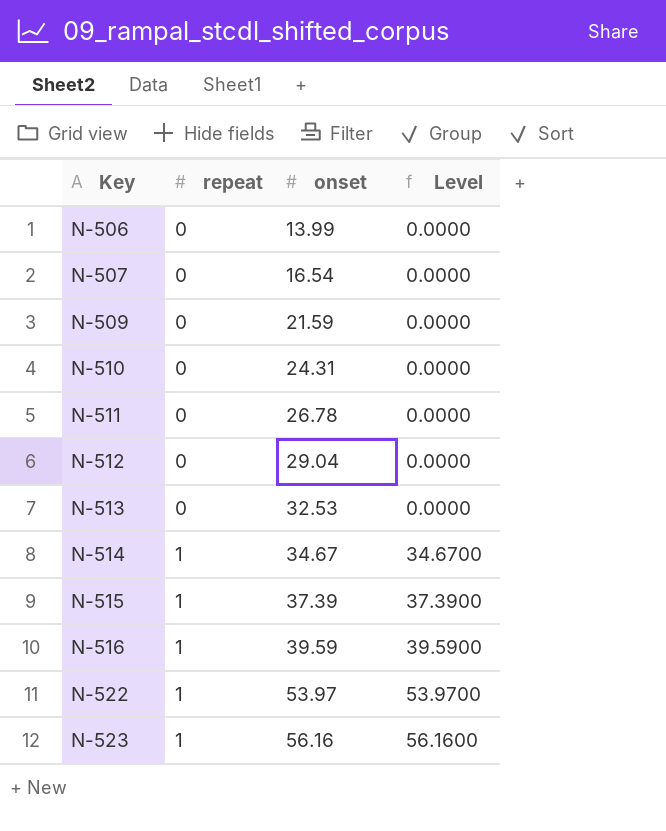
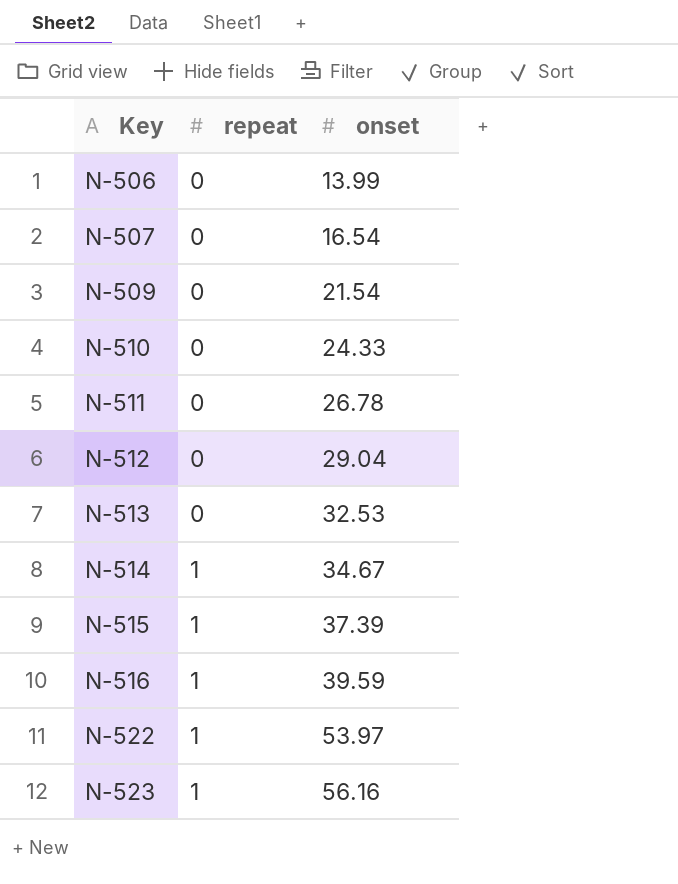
column Level | formula: [repeat] * [onset] -> none
N-509 | onset: 21.59 -> 21.54
N-510 | onset: 24.31 -> 24.33

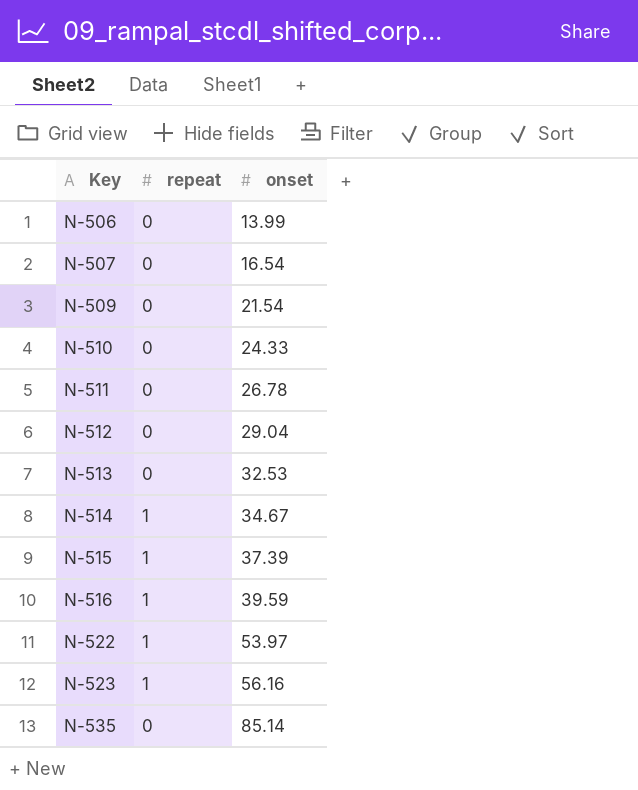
row N-535: none -> 0 | 85.14

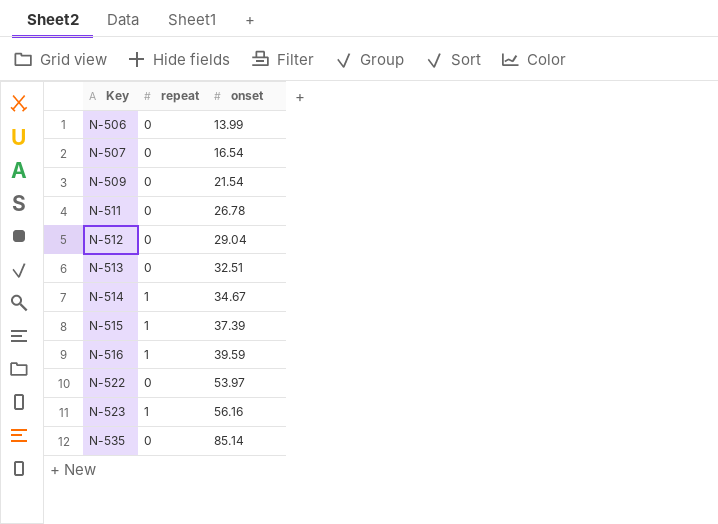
row N-510: 0 | 24.33 -> none
N-513 | onset: 32.53 -> 32.51
N-522 | repeat: 1 -> 0

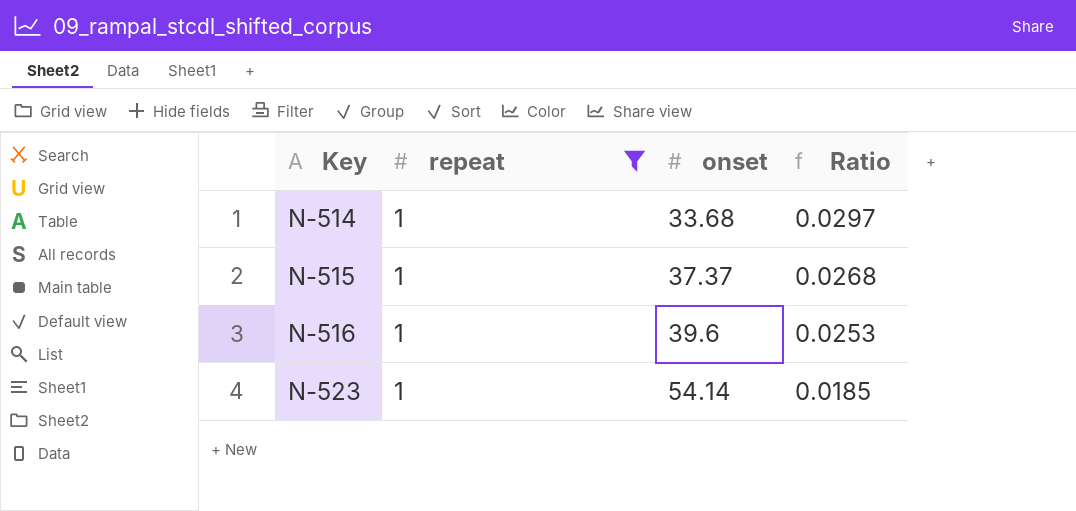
filter: none -> repeat = 1
column Ratio | formula: none -> [repeat] / [onset]
N-514 | onset: 34.67 -> 33.68
N-515 | onset: 37.39 -> 37.37
N-516 | onset: 39.59 -> 39.6
N-523 | onset: 56.16 -> 54.14

